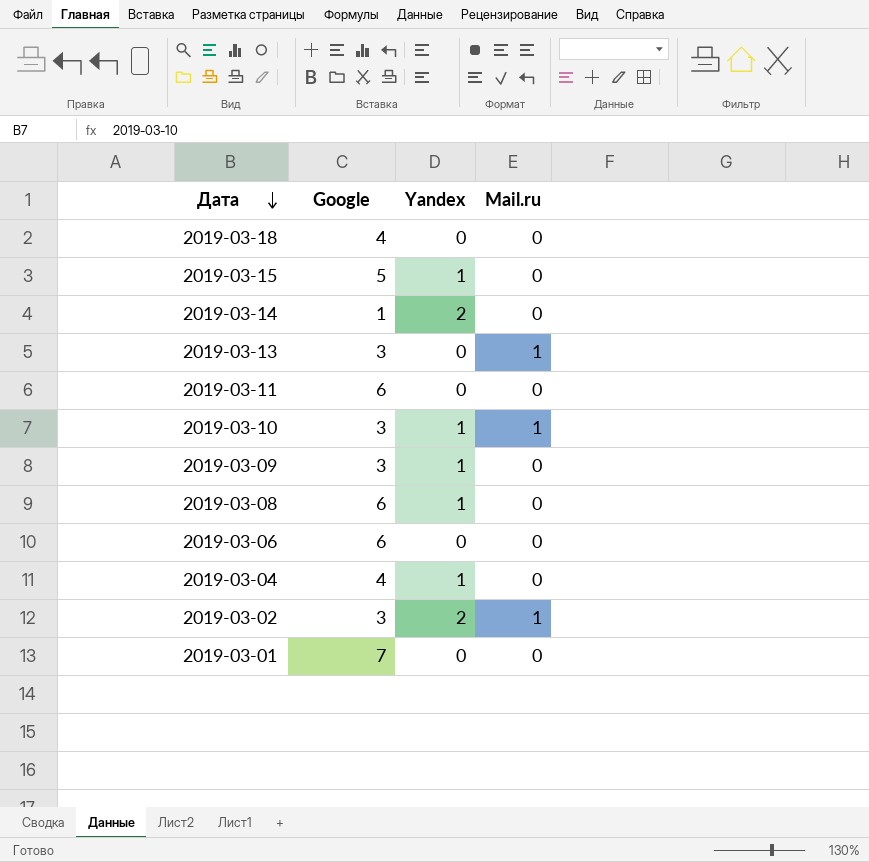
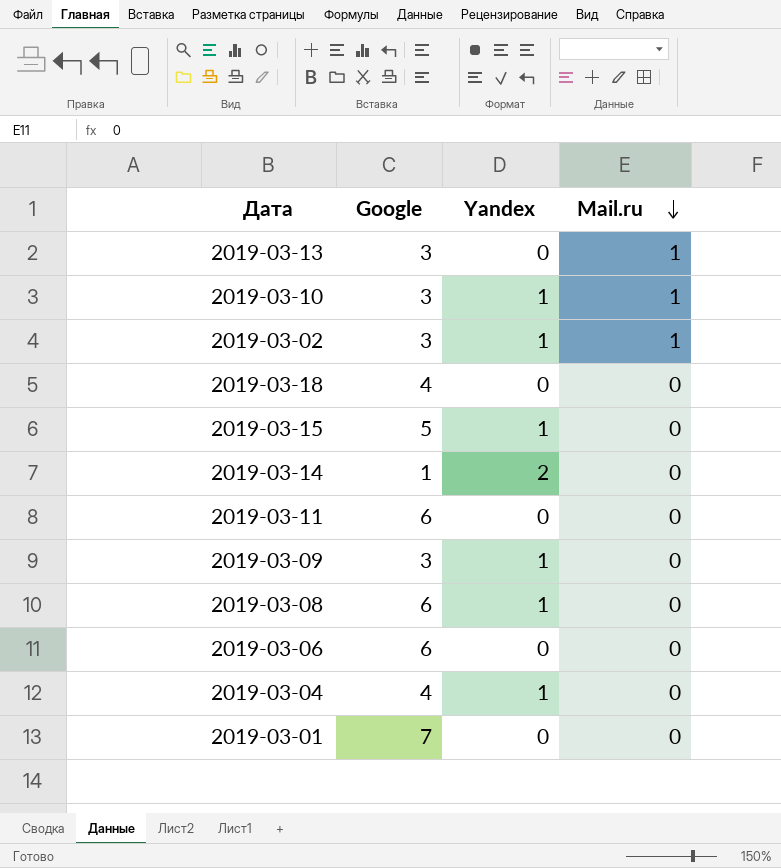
row order: Дата descending -> Mail.ru descending
2019-03-02 | Yandex: 2 -> 1

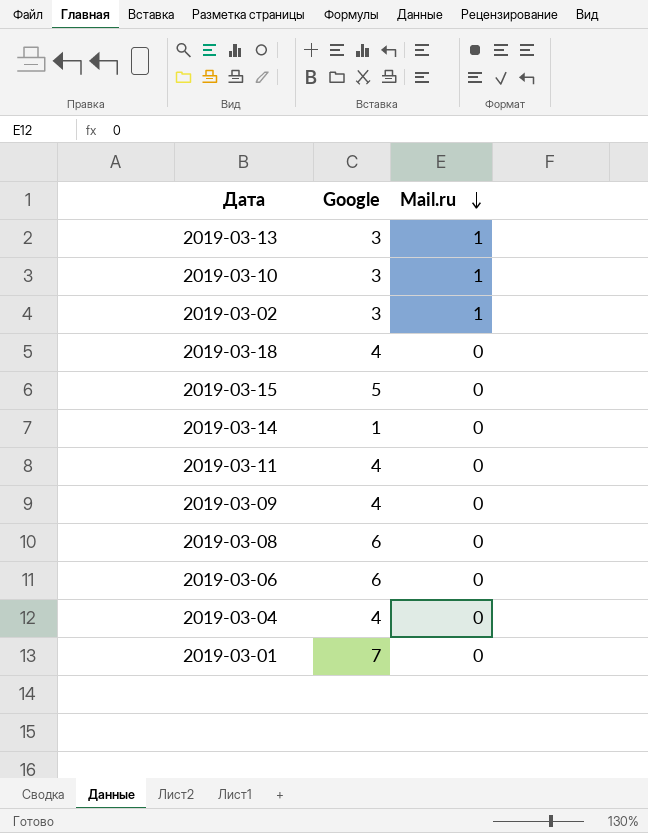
column Yandex | position: 3 -> none
2019-03-11 | Google: 6 -> 4
2019-03-09 | Google: 3 -> 4

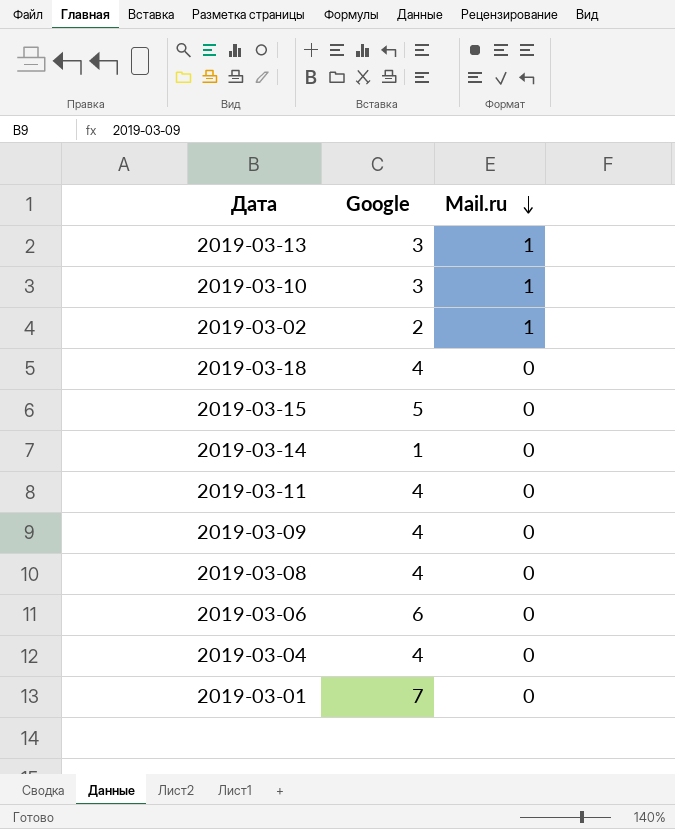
2019-03-02 | Google: 3 -> 2
2019-03-08 | Google: 6 -> 4

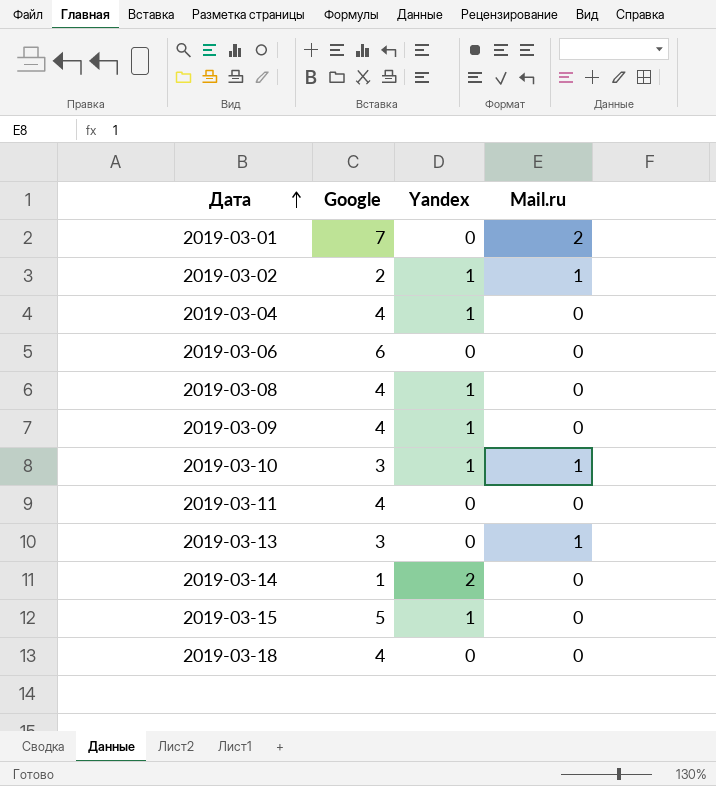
row order: Mail.ru descending -> Дата ascending
column Yandex | position: none -> 3
2019-03-01 | Mail.ru: 0 -> 2

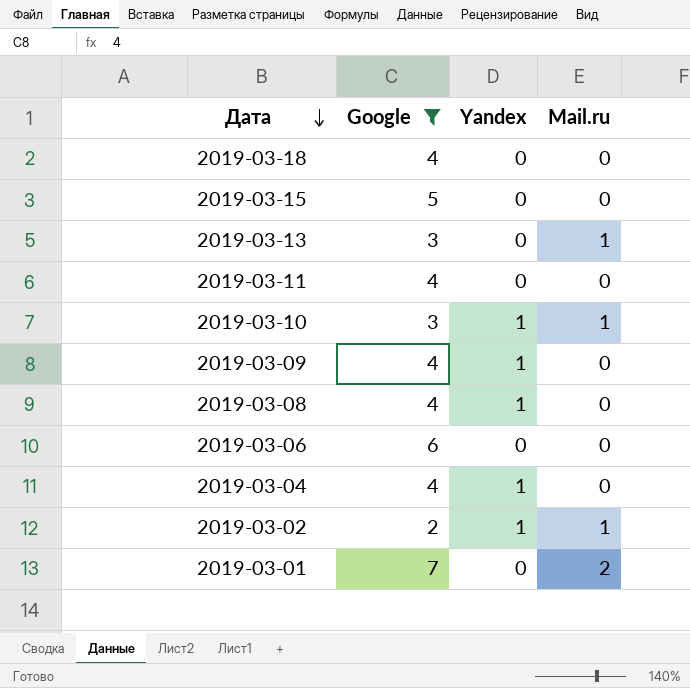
filter: none -> Google != 1
row order: Дата ascending -> Дата descending
2019-03-15 | Yandex: 1 -> 0

